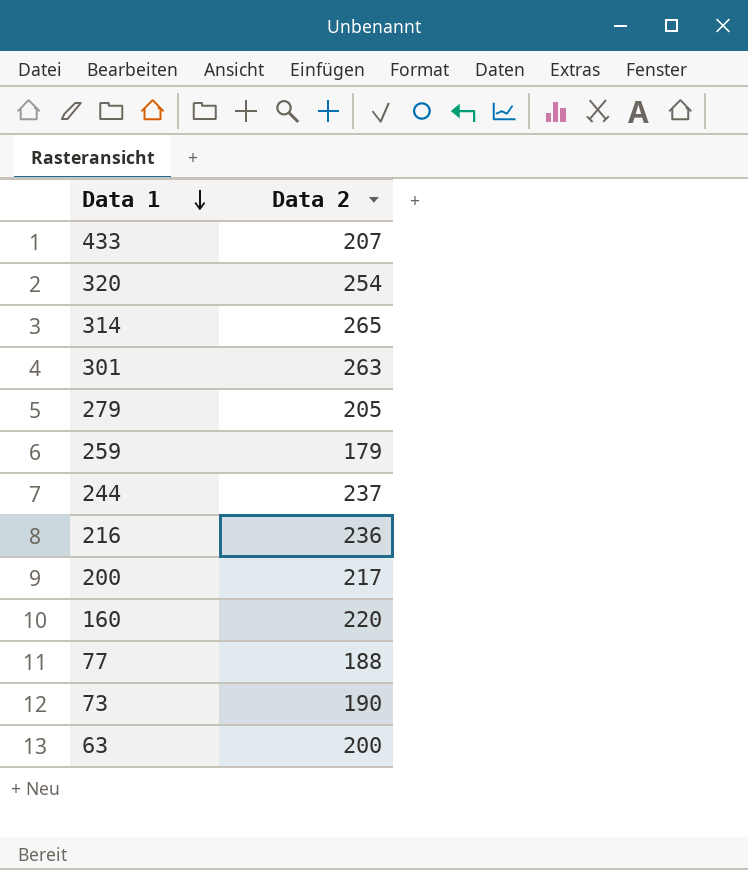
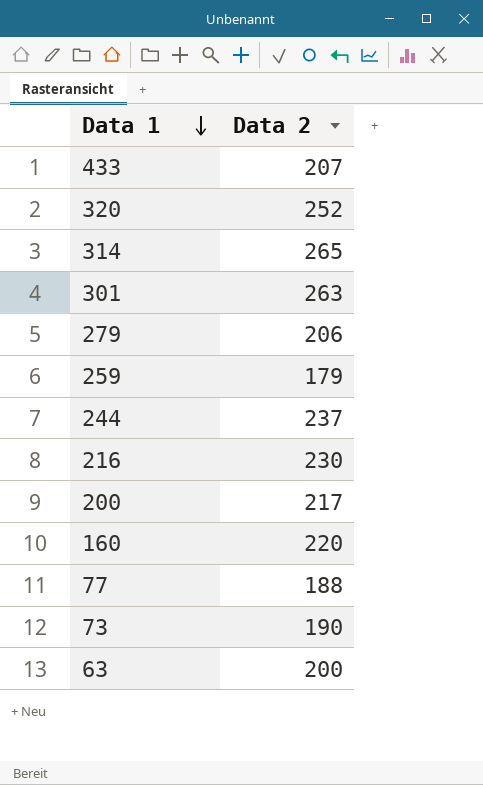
320 | Data 2: 254 -> 252
279 | Data 2: 205 -> 206
216 | Data 2: 236 -> 230

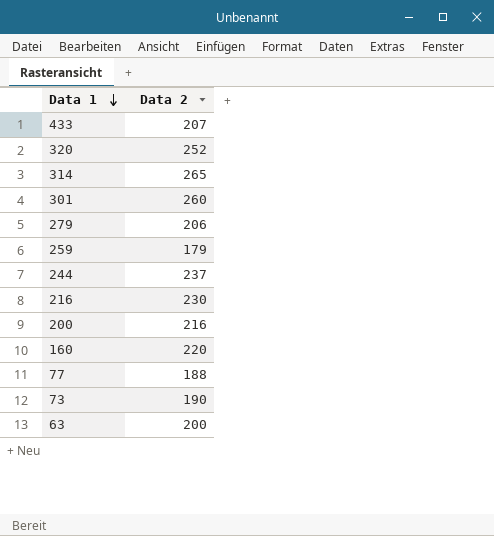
301 | Data 2: 263 -> 260
200 | Data 2: 217 -> 216

